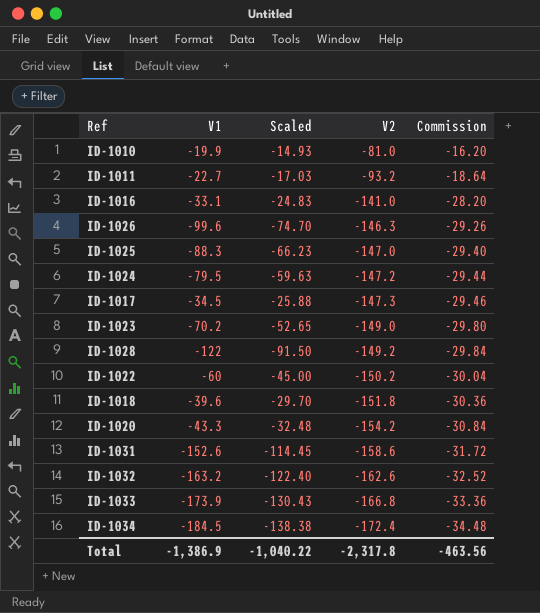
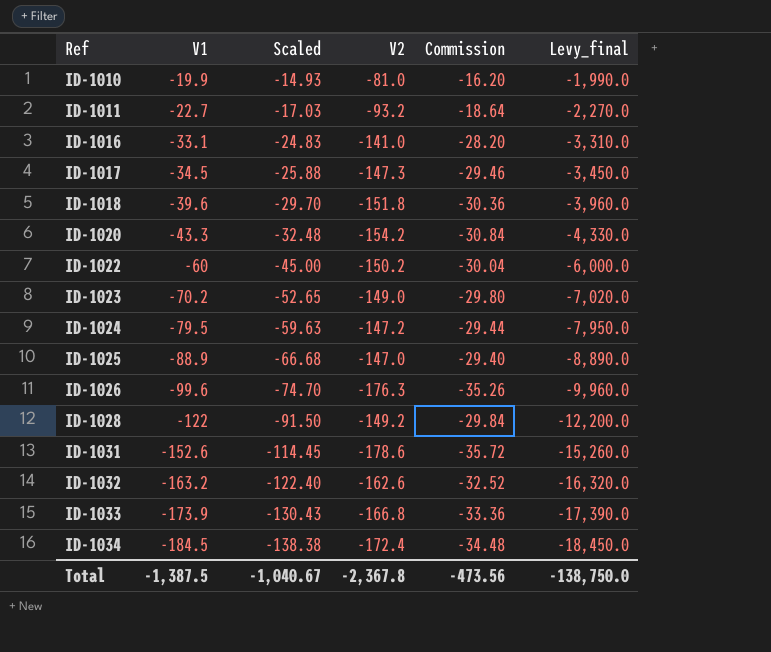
row order: V2 descending -> Ref ascending
column Levy_final | formula: none -> [V1] * 100
ID-1025 | V1: -88.3 -> -88.9
ID-1025 | Scaled: -66.23 -> -66.68
ID-1026 | V2: -146.3 -> -176.3
ID-1026 | Commission: -29.26 -> -35.26
ID-1031 | V2: -158.6 -> -178.6
ID-1031 | Commission: -31.72 -> -35.72
Total | V1: -1,386.9 -> -1,387.5
Total | Scaled: -1,040.22 -> -1,040.67
Total | V2: -2,317.8 -> -2,367.8
Total | Commission: -463.56 -> -473.56

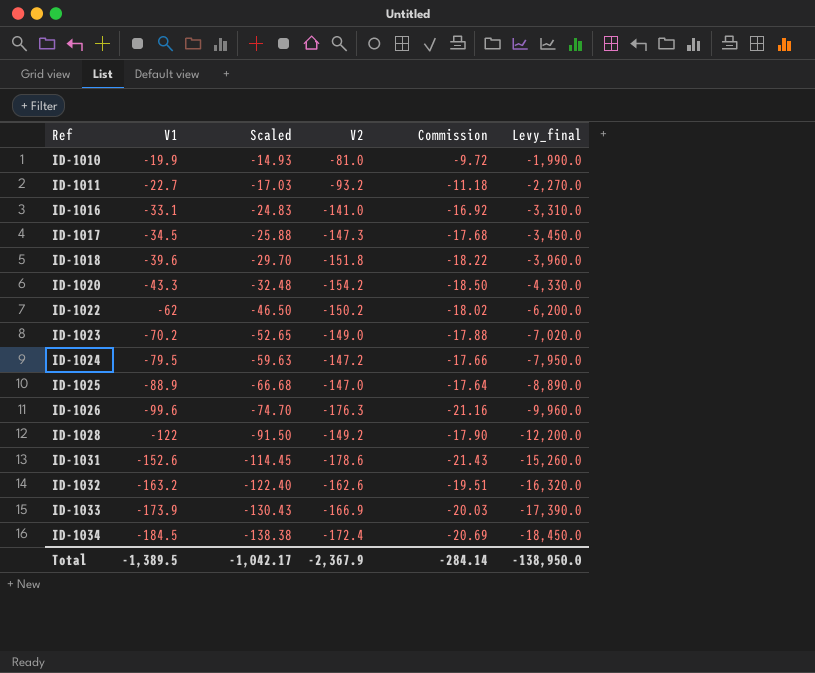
column Commission | formula: [V2] * 0.2 -> [V2] * 0.12
ID-1022 | V1: -60 -> -62
ID-1022 | Scaled: -45.00 -> -46.50
ID-1022 | Levy_final: -6,000.0 -> -6,200.0
ID-1033 | V2: -166.8 -> -166.9
Total | V1: -1,387.5 -> -1,389.5
Total | Scaled: -1,040.67 -> -1,042.17
Total | V2: -2,367.8 -> -2,367.9
Total | Commission: -473.56 -> -284.14
Total | Levy_final: -138,750.0 -> -138,950.0

